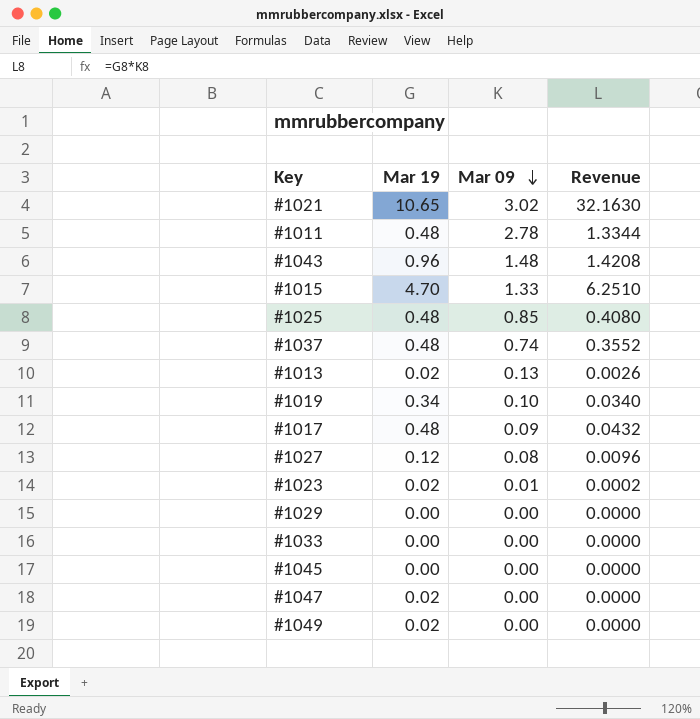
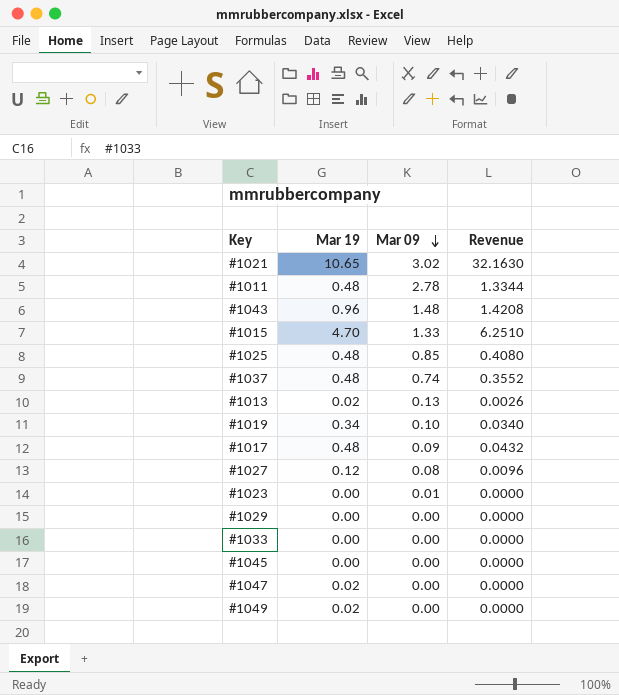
#1023 | Mar 19: 0.02 -> 0.00
#1023 | Revenue: 0.0002 -> 0.0000

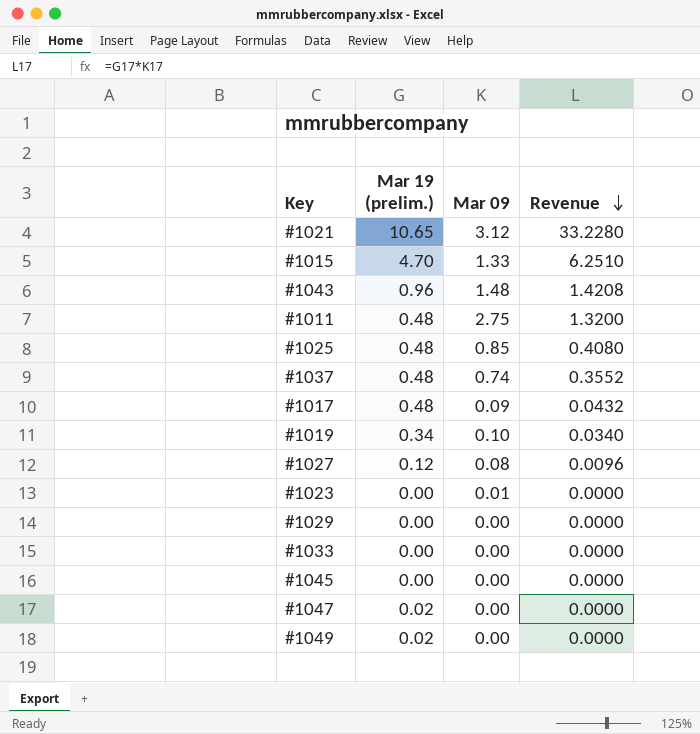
row order: Mar 09 descending -> Revenue descending
column name: Mar 19 -> Mar 19 (prelim.)
row #1013: 0.02 | 0.13 | 0.0026 -> none
#1021 | Mar 09: 3.02 -> 3.12
#1021 | Revenue: 32.1630 -> 33.2280
#1011 | Mar 09: 2.78 -> 2.75
#1011 | Revenue: 1.3344 -> 1.3200

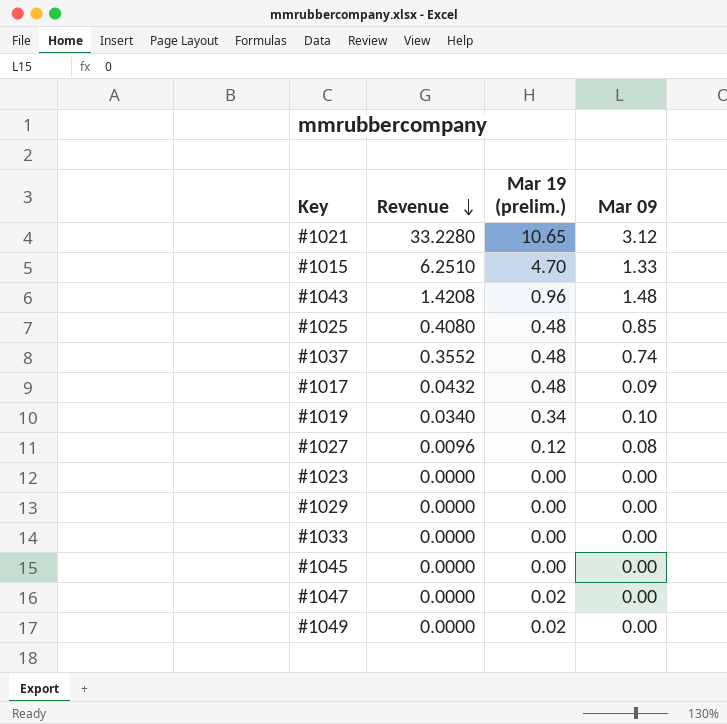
column Revenue | position: 4 -> 2
row #1011: 0.48 | 2.75 | 1.3200 -> none
#1023 | Mar 09: 0.01 -> 0.00

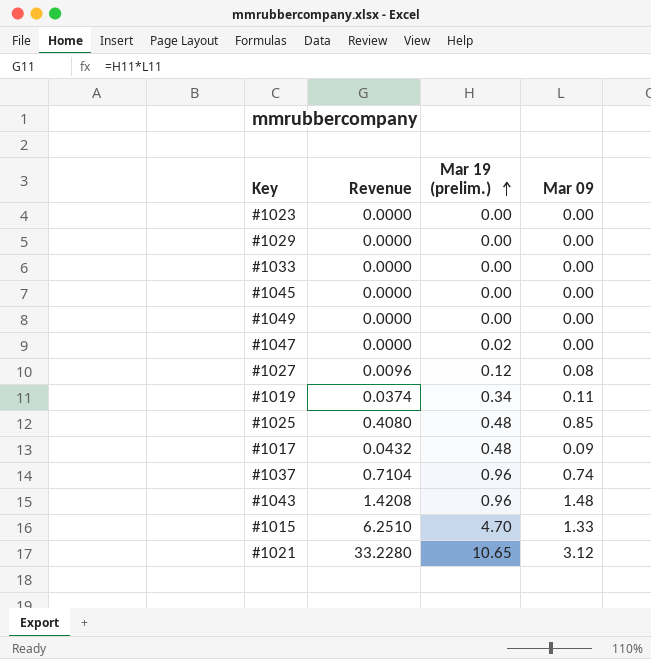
row order: Revenue descending -> Mar 19 (prelim.) ascending
#1049 | Mar 19 (prelim.): 0.02 -> 0.00
#1019 | Revenue: 0.0340 -> 0.0374
#1019 | Mar 09: 0.10 -> 0.11
#1037 | Revenue: 0.3552 -> 0.7104
#1037 | Mar 19 (prelim.): 0.48 -> 0.96

